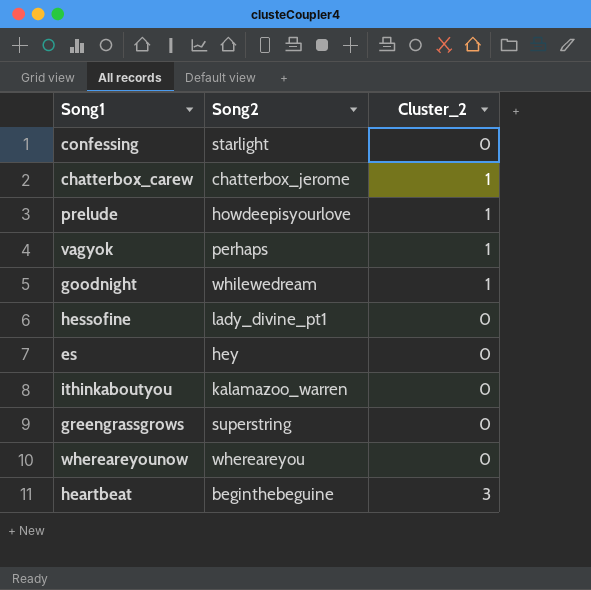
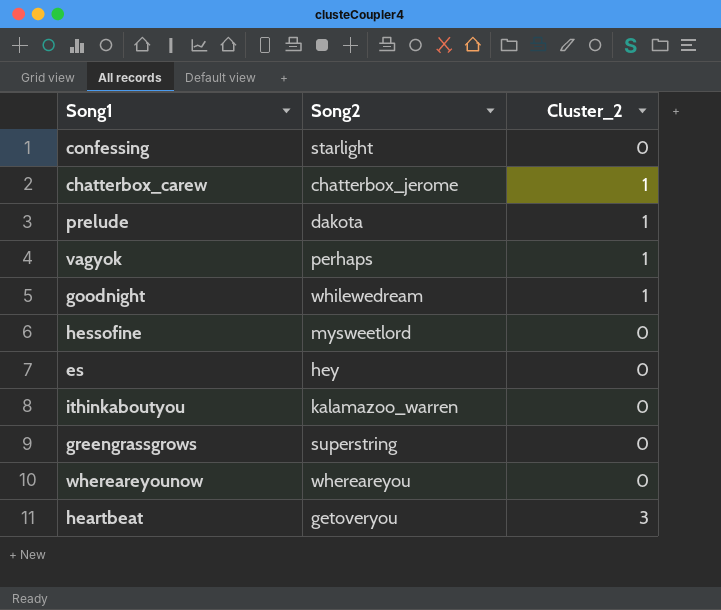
prelude | Song2: howdeepisyourlove -> dakota
hessofine | Song2: lady_divine_pt1 -> mysweetlord
heartbeat | Song2: beginthebeguine -> getoveryou

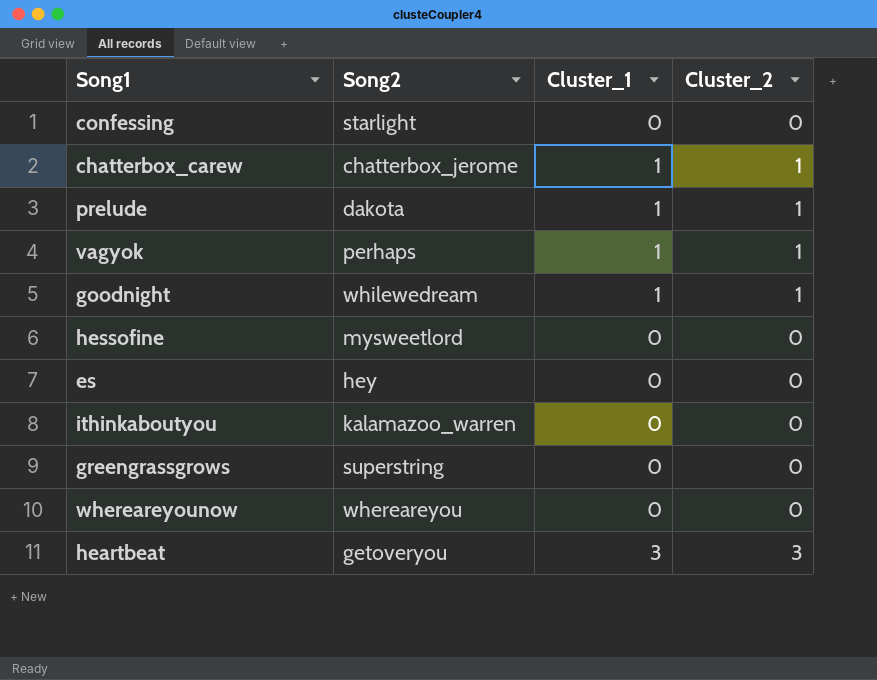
column Cluster_1 | position: none -> 3

